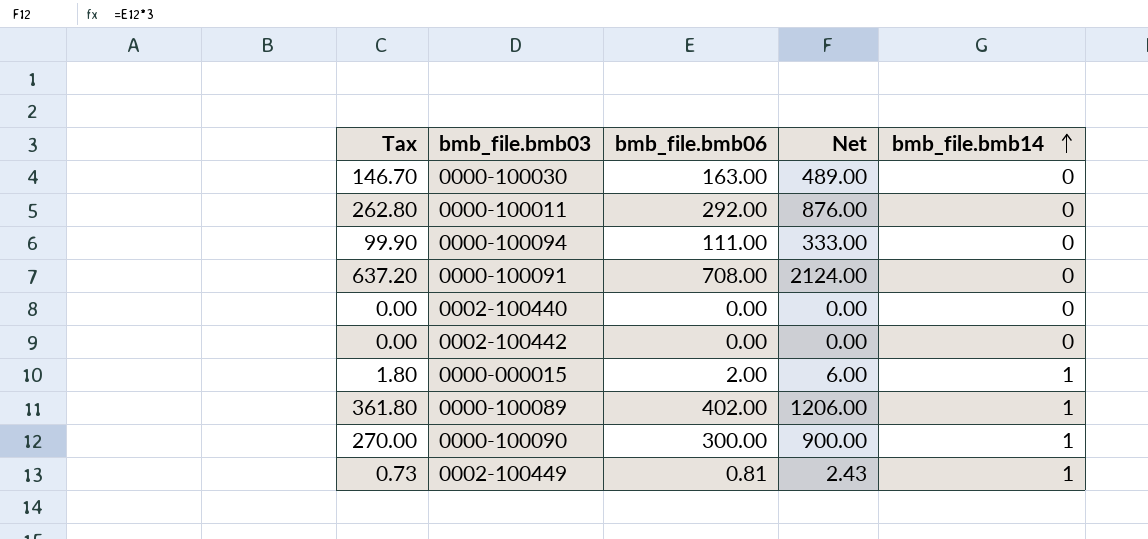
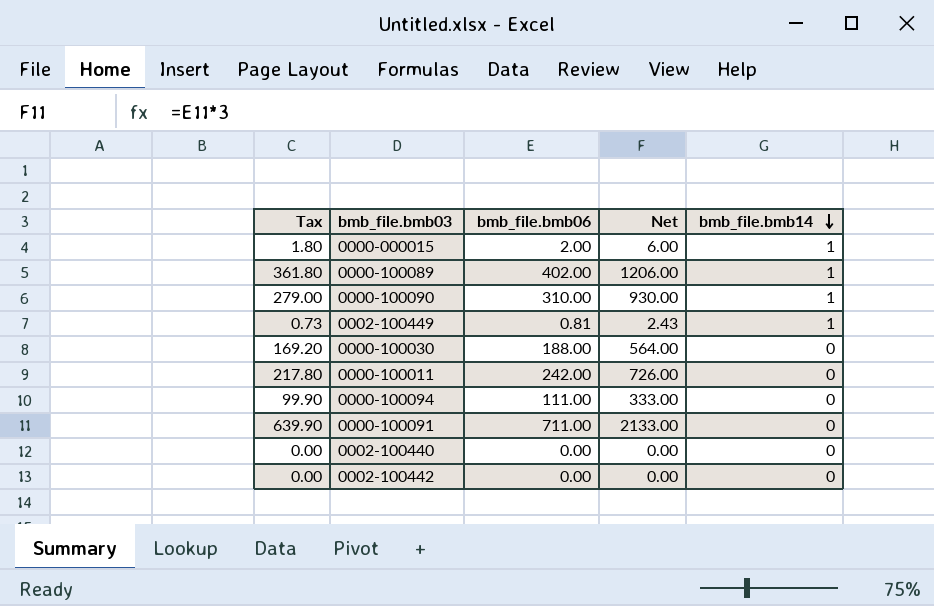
row order: bmb_file.bmb14 ascending -> bmb_file.bmb14 descending
0000-100090 | Tax: 270.00 -> 279.00
0000-100090 | bmb_file.bmb06: 300.00 -> 310.00
0000-100090 | Net: 900.00 -> 930.00
0000-100030 | Tax: 146.70 -> 169.20
0000-100030 | bmb_file.bmb06: 163.00 -> 188.00
0000-100030 | Net: 489.00 -> 564.00
0000-100011 | Tax: 262.80 -> 217.80
0000-100011 | bmb_file.bmb06: 292.00 -> 242.00
0000-100011 | Net: 876.00 -> 726.00
0000-100091 | Tax: 637.20 -> 639.90
0000-100091 | bmb_file.bmb06: 708.00 -> 711.00
0000-100091 | Net: 2124.00 -> 2133.00

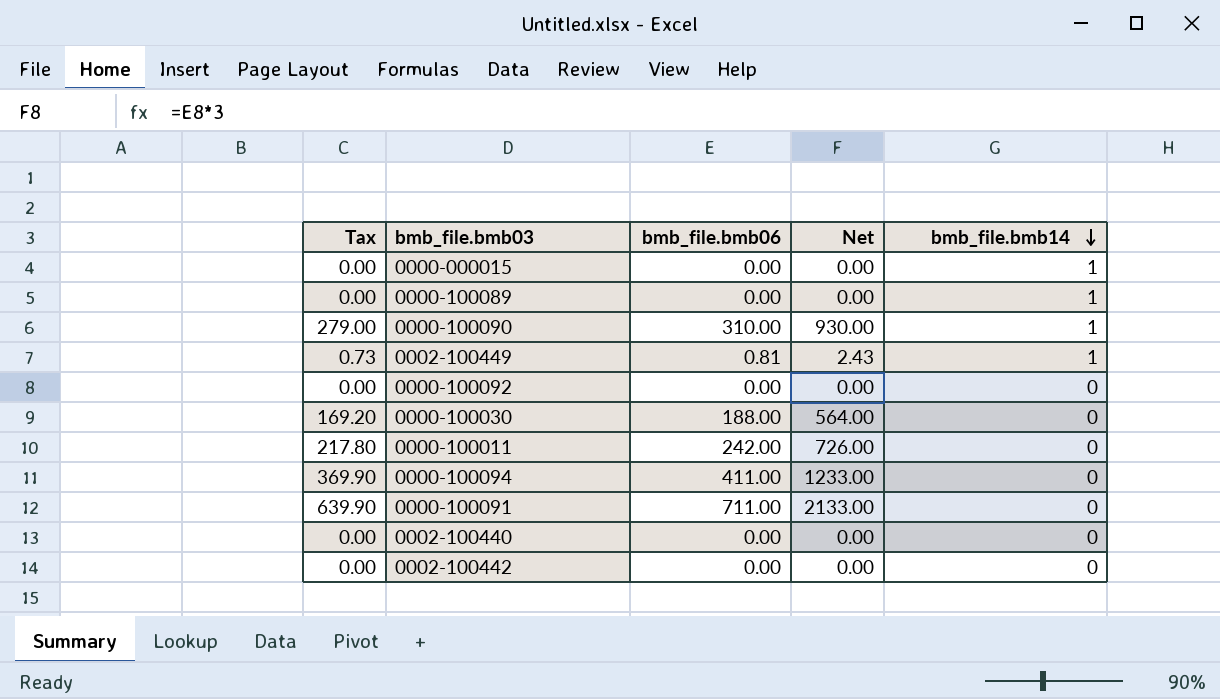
0000-000015 | Tax: 1.80 -> 0.00
0000-000015 | bmb_file.bmb06: 2.00 -> 0.00
0000-000015 | Net: 6.00 -> 0.00
0000-100089 | Tax: 361.80 -> 0.00
0000-100089 | bmb_file.bmb06: 402.00 -> 0.00
0000-100089 | Net: 1206.00 -> 0.00
row 0000-100092: none -> 0.00 | 0.00 | 0.00 | 0
0000-100094 | Tax: 99.90 -> 369.90
0000-100094 | bmb_file.bmb06: 111.00 -> 411.00
0000-100094 | Net: 333.00 -> 1233.00

